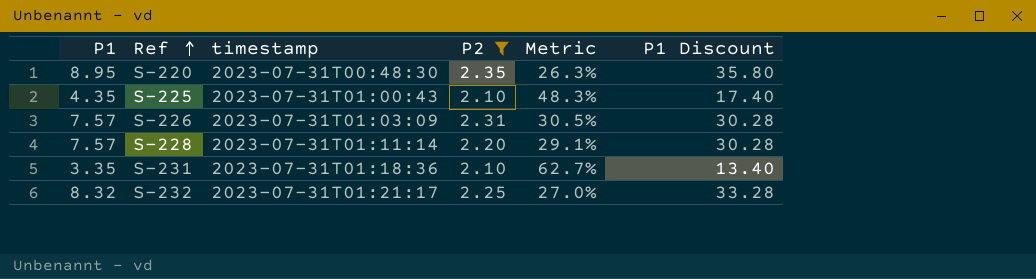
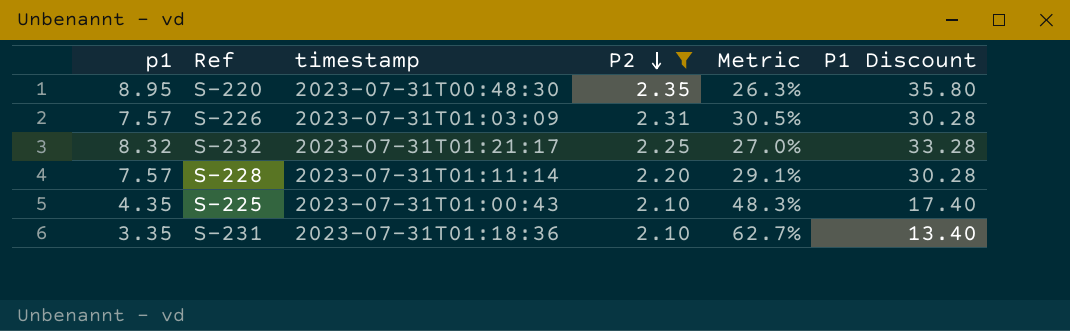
row order: Ref ascending -> P2 descending
column name: P1 -> p1

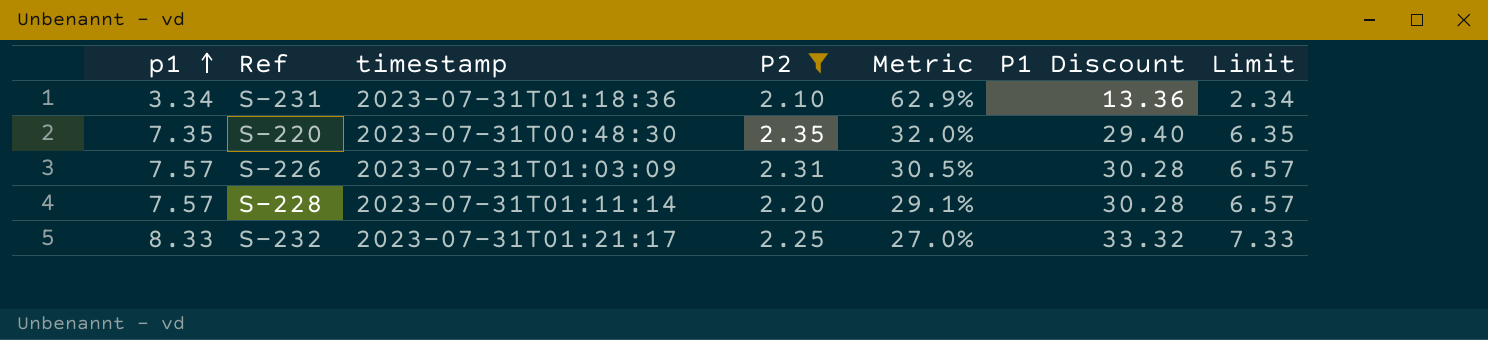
row order: P2 descending -> p1 ascending
column Limit | formula: none -> [p1] - 1
row S-225: 4.35 | 2023-07-31T01:00:43 | 2.10 | 48.3% | 17.40 -> none
S-231 | p1: 3.35 -> 3.34
S-231 | Metric: 62.7% -> 62.9%
S-231 | P1 Discount: 13.40 -> 13.36
S-220 | p1: 8.95 -> 7.35
S-220 | Metric: 26.3% -> 32.0%
S-220 | P1 Discount: 35.80 -> 29.40
S-232 | p1: 8.32 -> 8.33
S-232 | P1 Discount: 33.28 -> 33.32

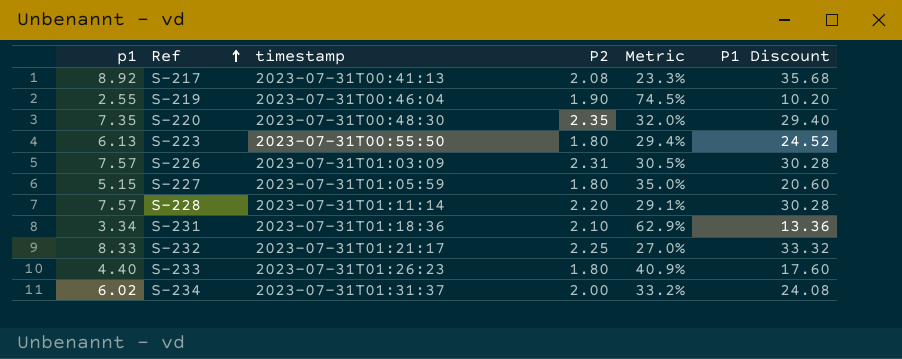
filter: P2 >= 2.10 -> none
row order: p1 ascending -> Ref ascending
column Limit | formula: [p1] - 1 -> none

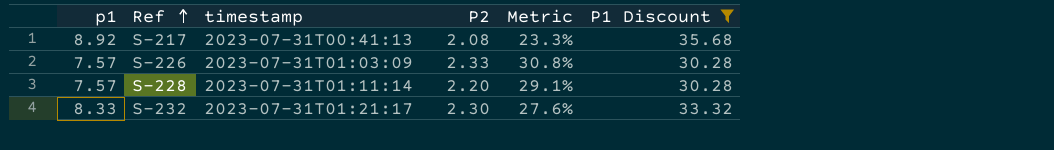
filter: none -> P1 Discount >= 30.28
S-226 | P2: 2.31 -> 2.33
S-226 | Metric: 30.5% -> 30.8%
S-232 | P2: 2.25 -> 2.30
S-232 | Metric: 27.0% -> 27.6%

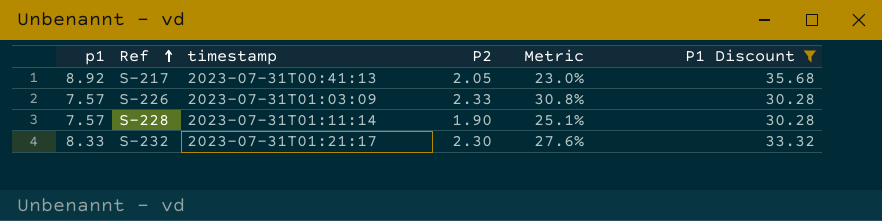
S-217 | P2: 2.08 -> 2.05
S-217 | Metric: 23.3% -> 23.0%
S-228 | P2: 2.20 -> 1.90
S-228 | Metric: 29.1% -> 25.1%

